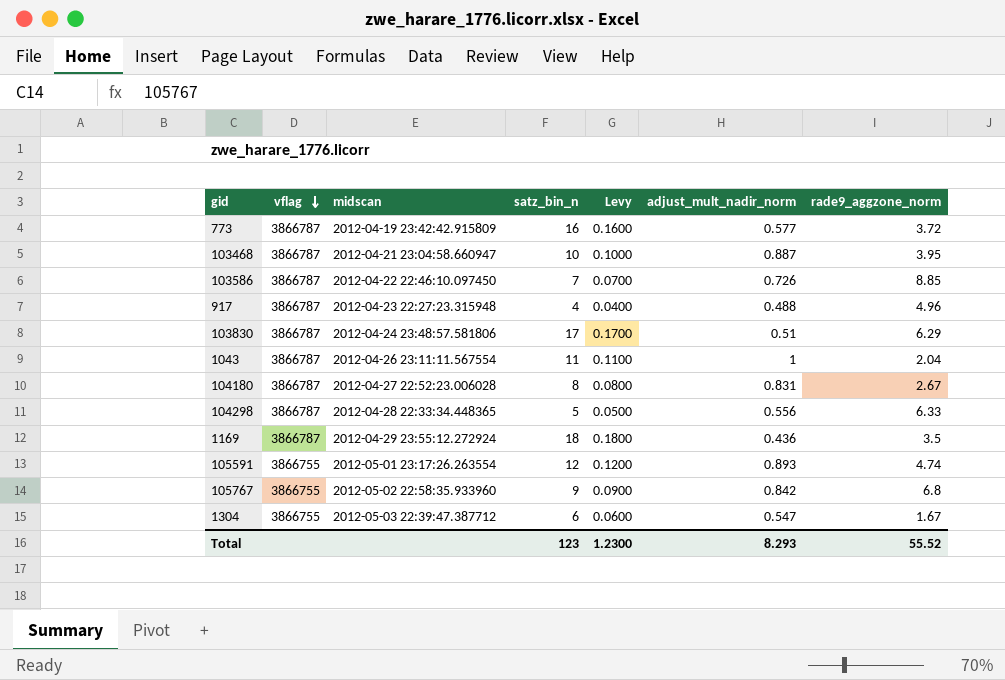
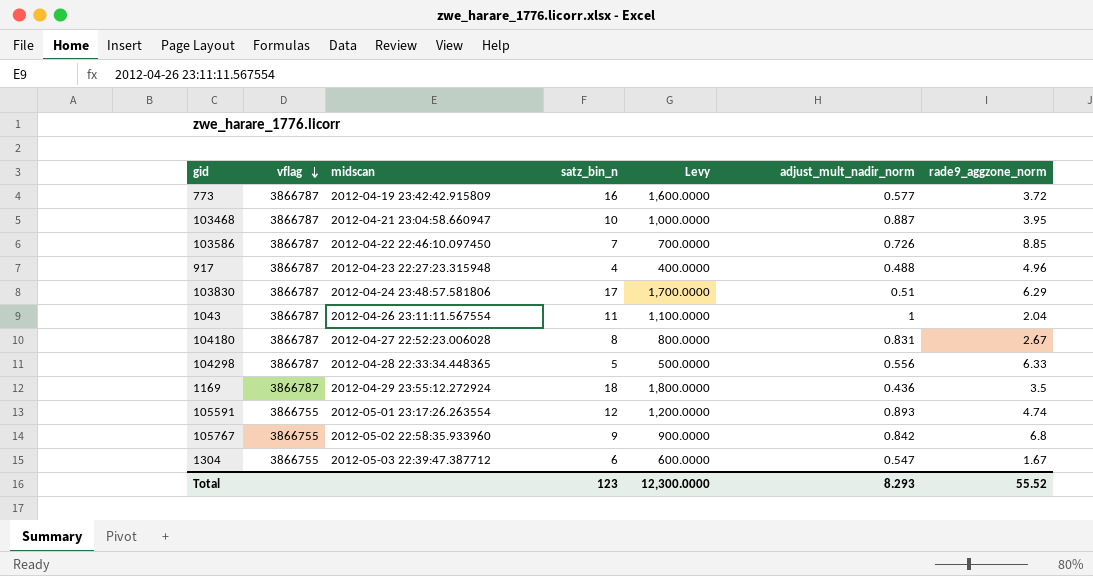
column Levy | formula: [satz_bin_n] * 0.01 -> [satz_bin_n] * 100
Total | Levy: 1.2300 -> 12,300.0000

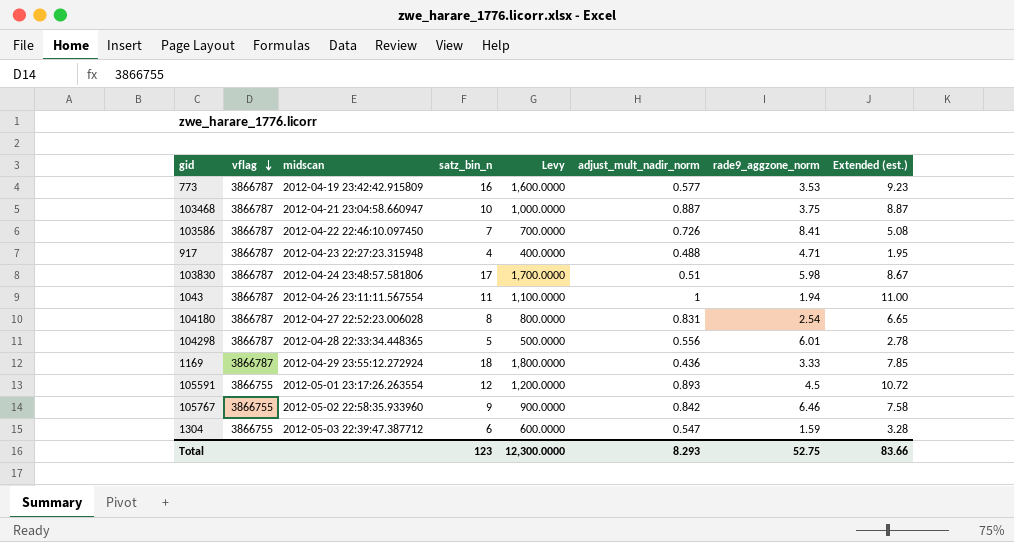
column Extended (est.) | formula: none -> [satz_bin_n] * [adjust_mult_nadir_norm]
773 | rade9_aggzone_norm: 3.72 -> 3.53
103468 | rade9_aggzone_norm: 3.95 -> 3.75
103586 | rade9_aggzone_norm: 8.85 -> 8.41
917 | rade9_aggzone_norm: 4.96 -> 4.71
103830 | rade9_aggzone_norm: 6.29 -> 5.98
1043 | rade9_aggzone_norm: 2.04 -> 1.94
104180 | rade9_aggzone_norm: 2.67 -> 2.54
104298 | rade9_aggzone_norm: 6.33 -> 6.01
1169 | rade9_aggzone_norm: 3.5 -> 3.33
105591 | rade9_aggzone_norm: 4.74 -> 4.5
105767 | rade9_aggzone_norm: 6.8 -> 6.46
1304 | rade9_aggzone_norm: 1.67 -> 1.59
Total | rade9_aggzone_norm: 55.52 -> 52.75

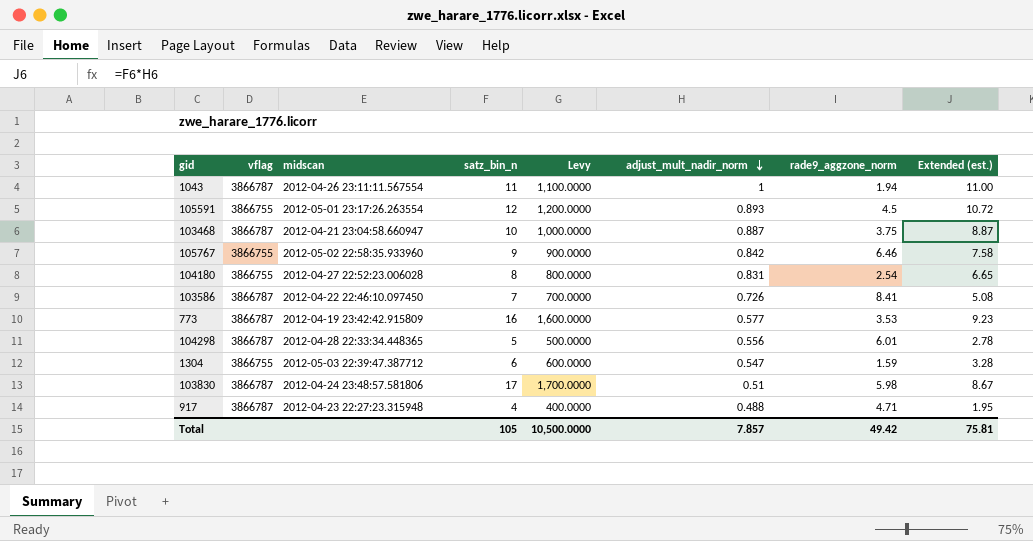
row order: vflag descending -> adjust_mult_nadir_norm descending
row 1169: 3866787 | 2012-04-29 23:55:12.272924 | 18 | 1,800.0000 | 0.436 | 3.33 | 7.85 -> none
104180 | vflag: 3866787 -> 3866755
Total | satz_bin_n: 123 -> 105
Total | Levy: 12,300.0000 -> 10,500.0000
Total | adjust_mult_nadir_norm: 8.293 -> 7.857
Total | rade9_aggzone_norm: 52.75 -> 49.42
Total | Extended (est.): 83.66 -> 75.81

